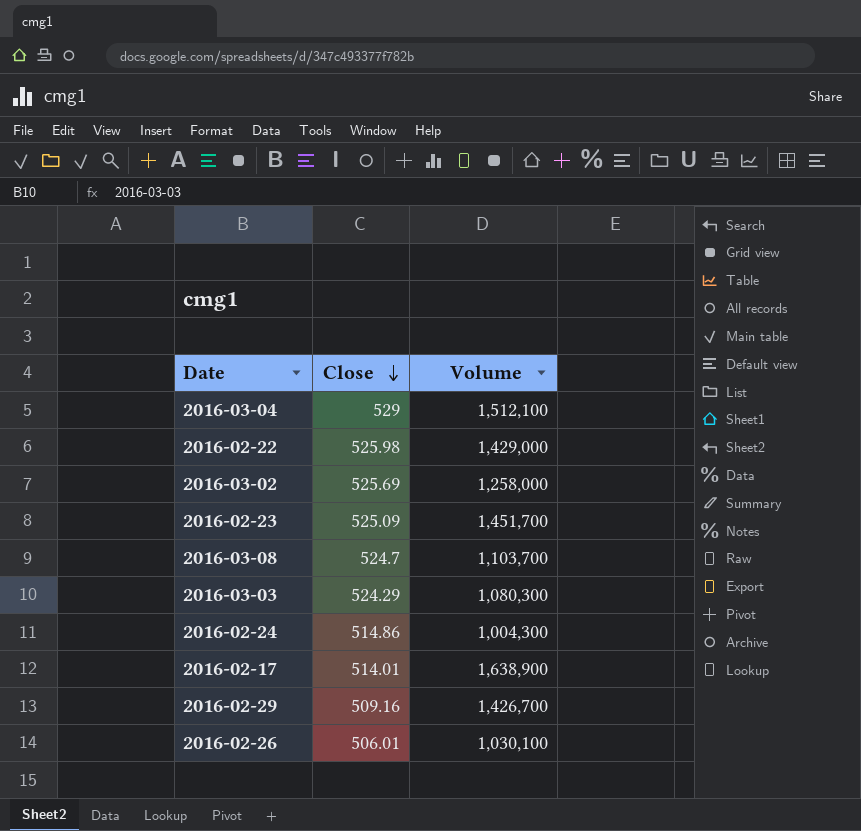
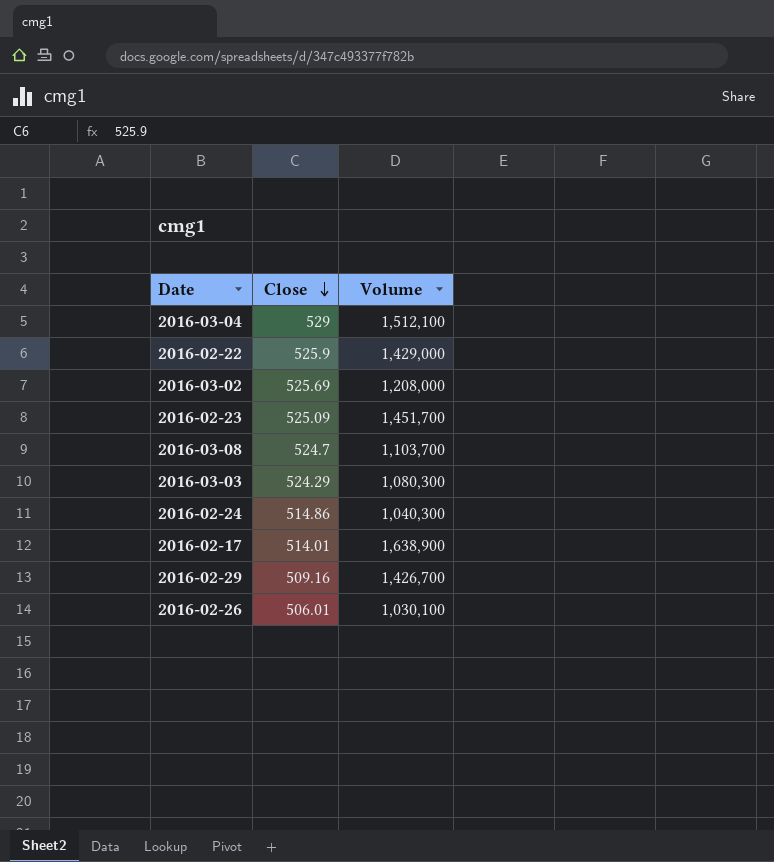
2016-02-22 | Close: 525.98 -> 525.9
2016-03-02 | Volume: 1,258,000 -> 1,208,000
2016-02-24 | Volume: 1,004,300 -> 1,040,300

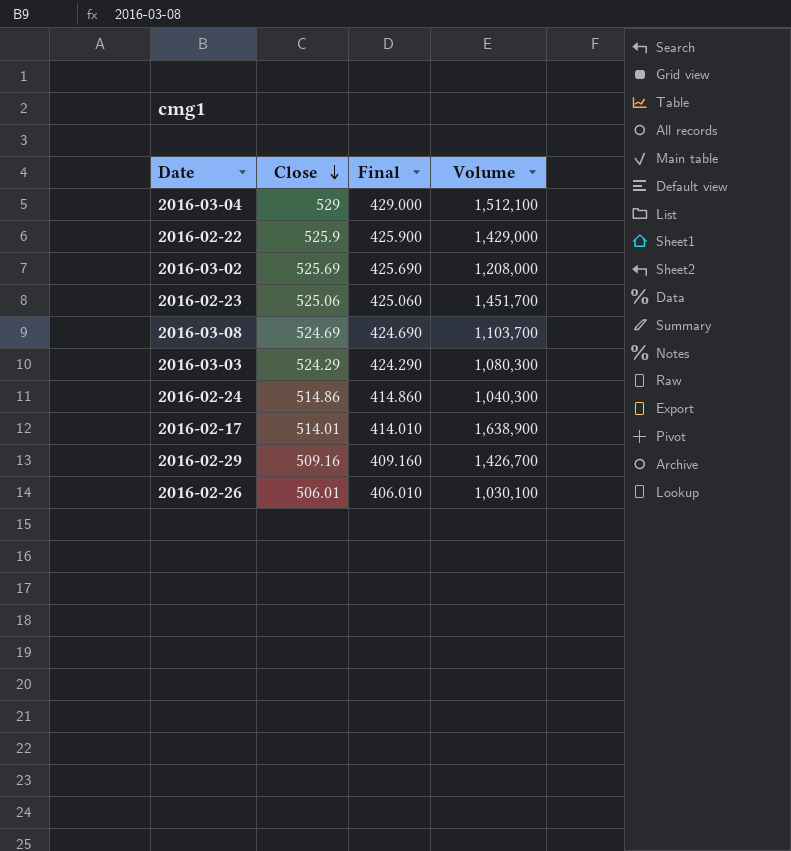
column Final | formula: none -> [Close] - 100
2016-02-23 | Close: 525.09 -> 525.06
2016-03-08 | Close: 524.7 -> 524.69

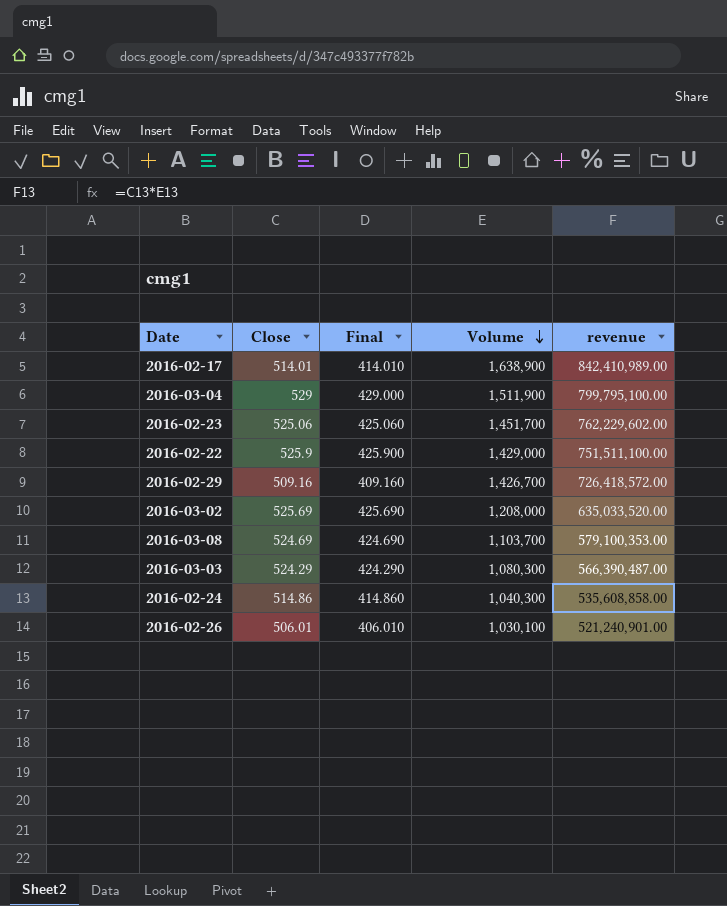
row order: Close descending -> Volume descending
column revenue | formula: none -> [Close] * [Volume]
2016-03-04 | Volume: 1,512,100 -> 1,511,900

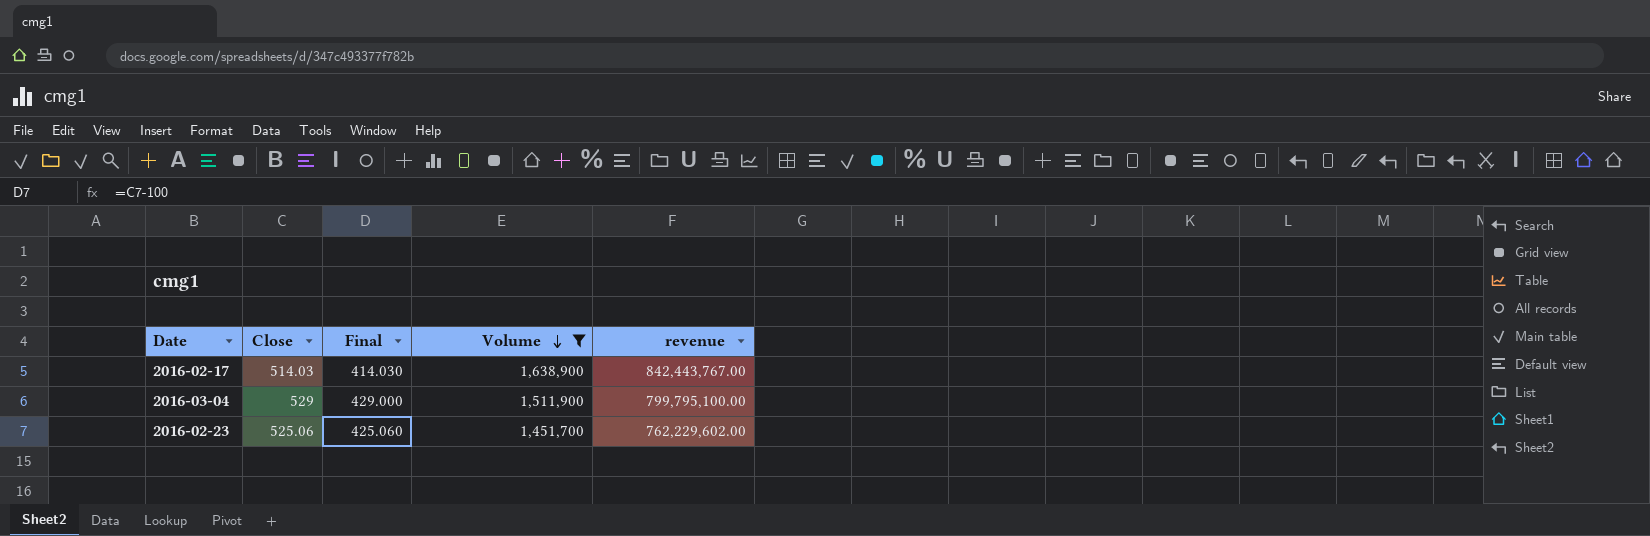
filter: none -> Volume >= 1,451,700
2016-02-17 | Close: 514.01 -> 514.03
2016-02-17 | Final: 414.010 -> 414.030
2016-02-17 | revenue: 842,410,989.00 -> 842,443,767.00

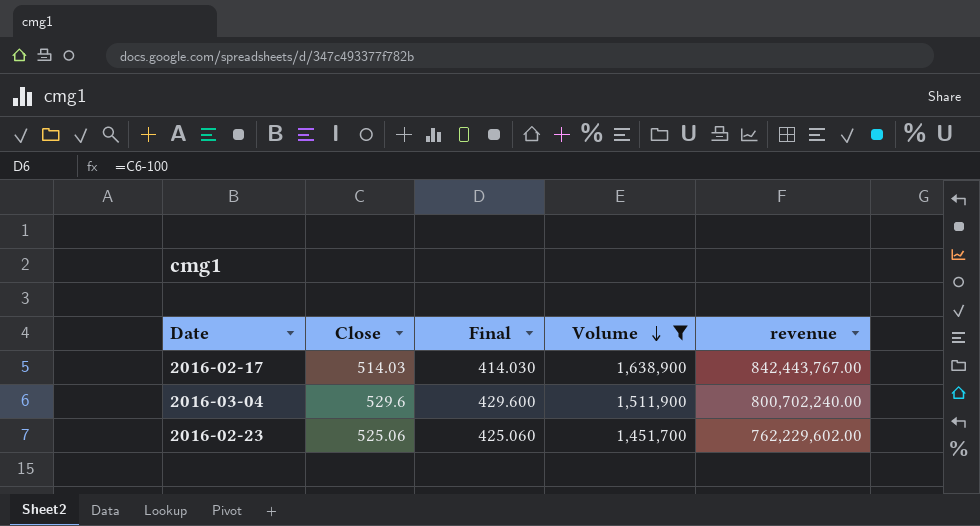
2016-03-04 | Close: 529 -> 529.6
2016-03-04 | Final: 429.000 -> 429.600
2016-03-04 | revenue: 799,795,100.00 -> 800,702,240.00

